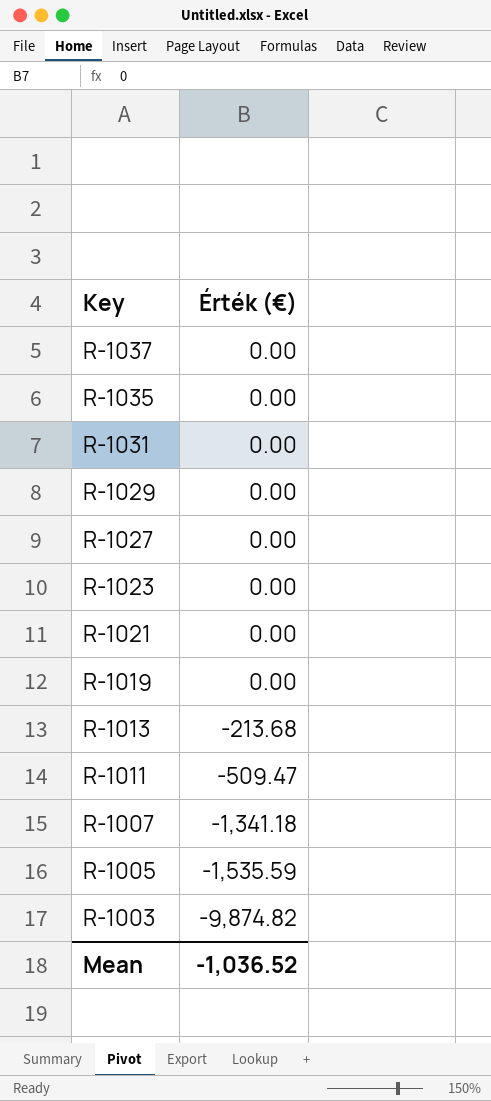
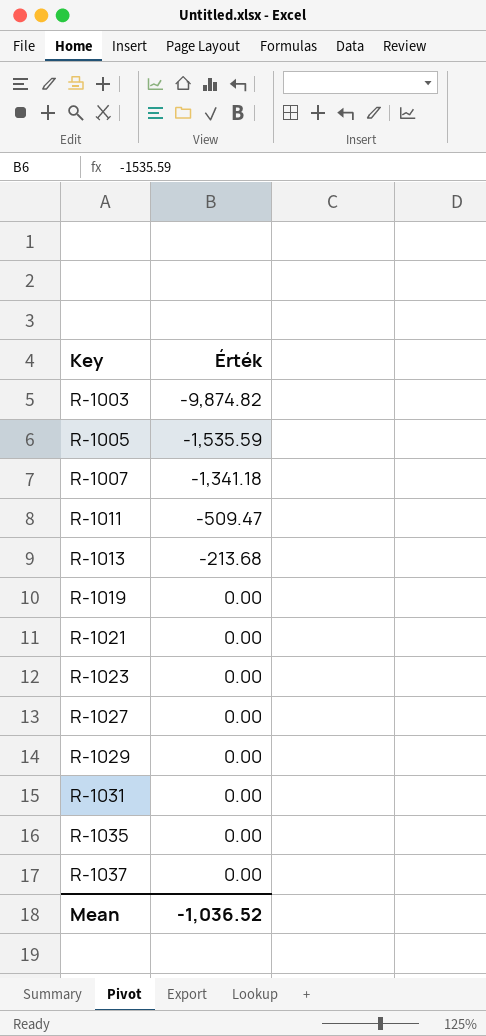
row order: Key descending -> Key ascending
column name: Érték (€) -> Érték

